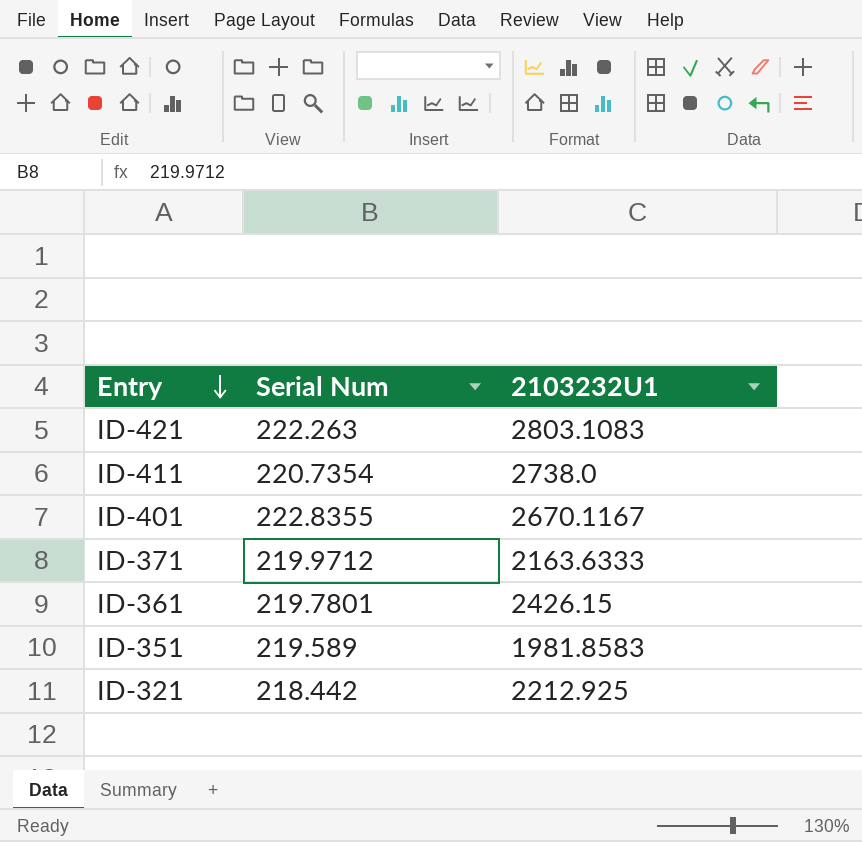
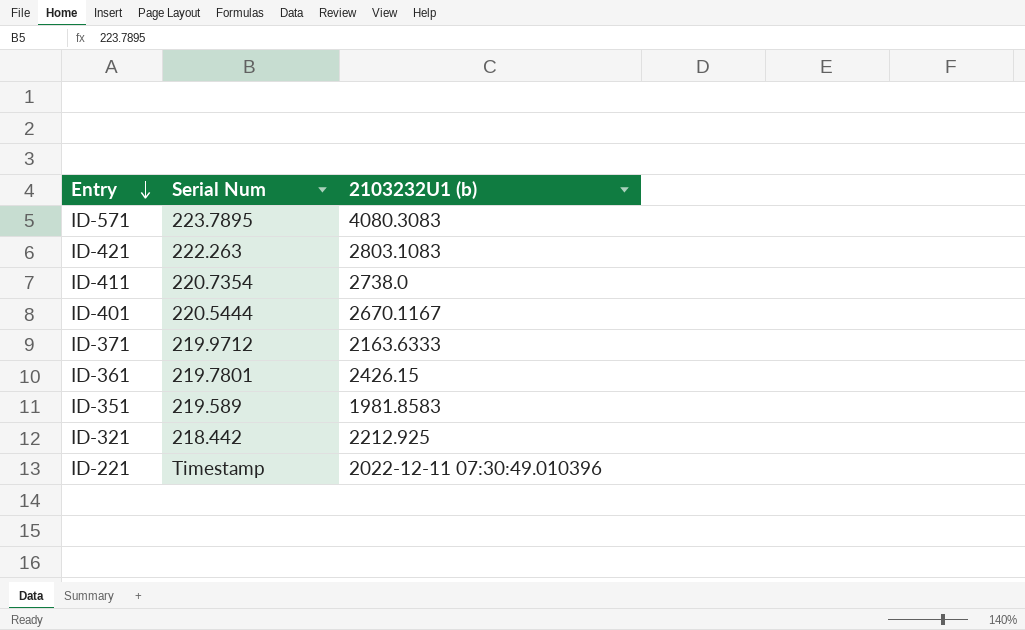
column name: 2103232U1 -> 2103232U1 (b)
row ID-571: none -> 223.7895 | 4080.3083
ID-401 | Serial Num: 222.8355 -> 220.5444
row ID-221: none -> Timestamp | 2022-12-11 07:30:49.010396

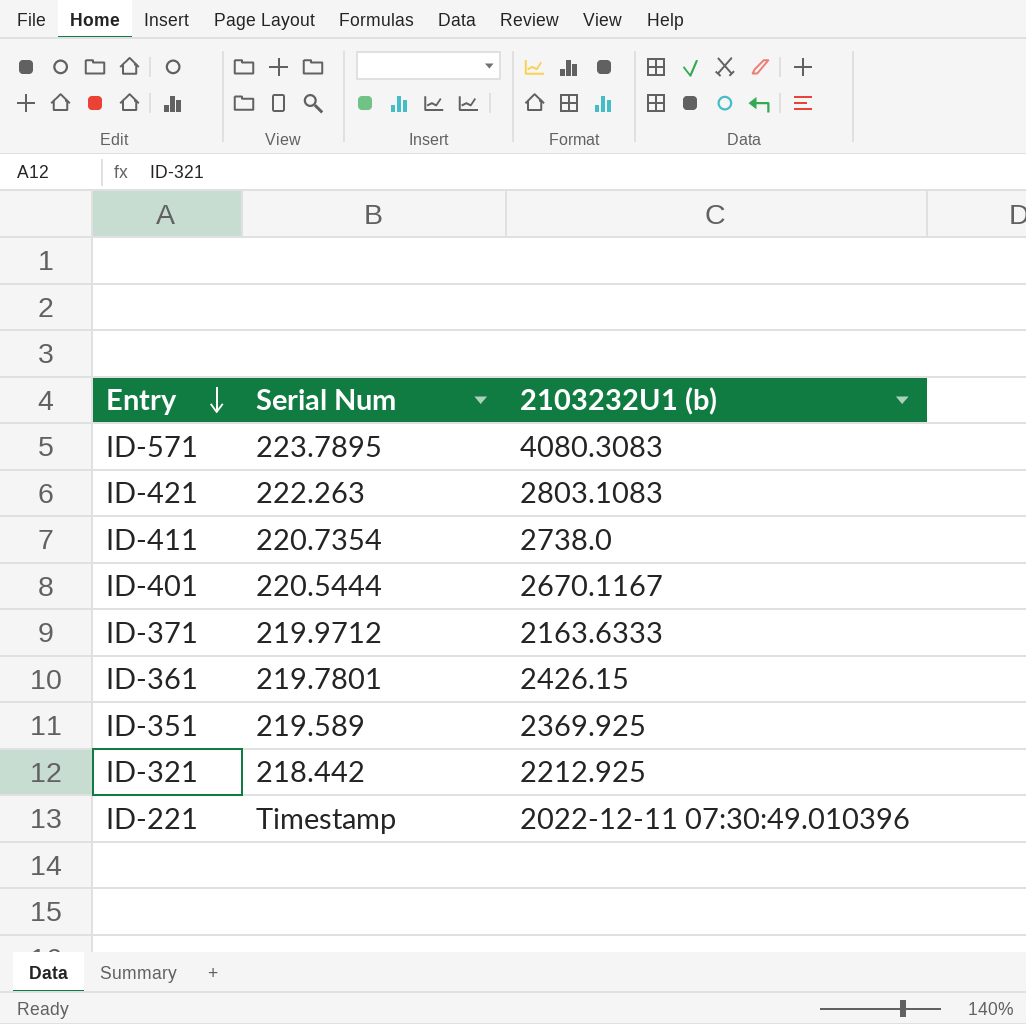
ID-351 | 2103232U1 (b): 1981.8583 -> 2369.925

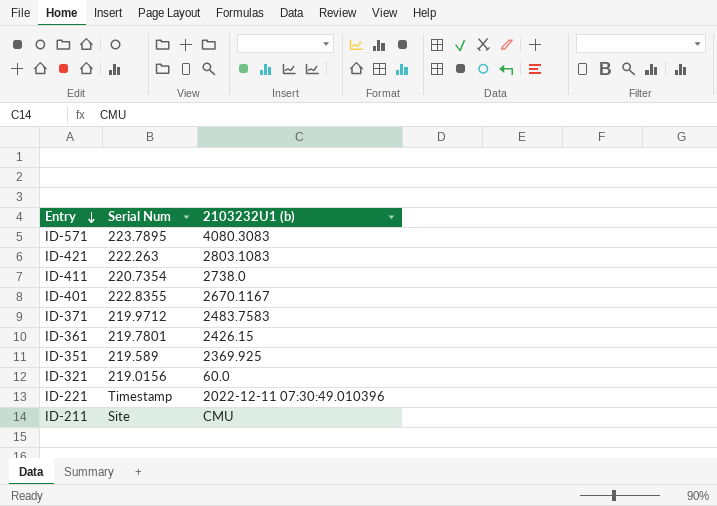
ID-401 | Serial Num: 220.5444 -> 222.8355
ID-371 | 2103232U1 (b): 2163.6333 -> 2483.7583
ID-321 | Serial Num: 218.442 -> 219.0156
ID-321 | 2103232U1 (b): 2212.925 -> 60.0
row ID-211: none -> Site | CMU

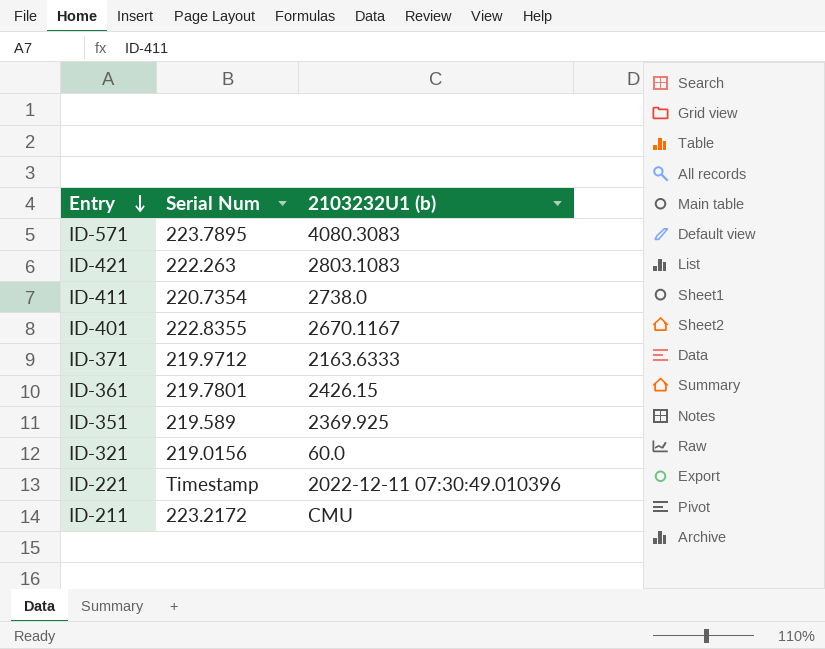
ID-371 | 2103232U1 (b): 2483.7583 -> 2163.6333
ID-211 | Serial Num: Site -> 223.2172

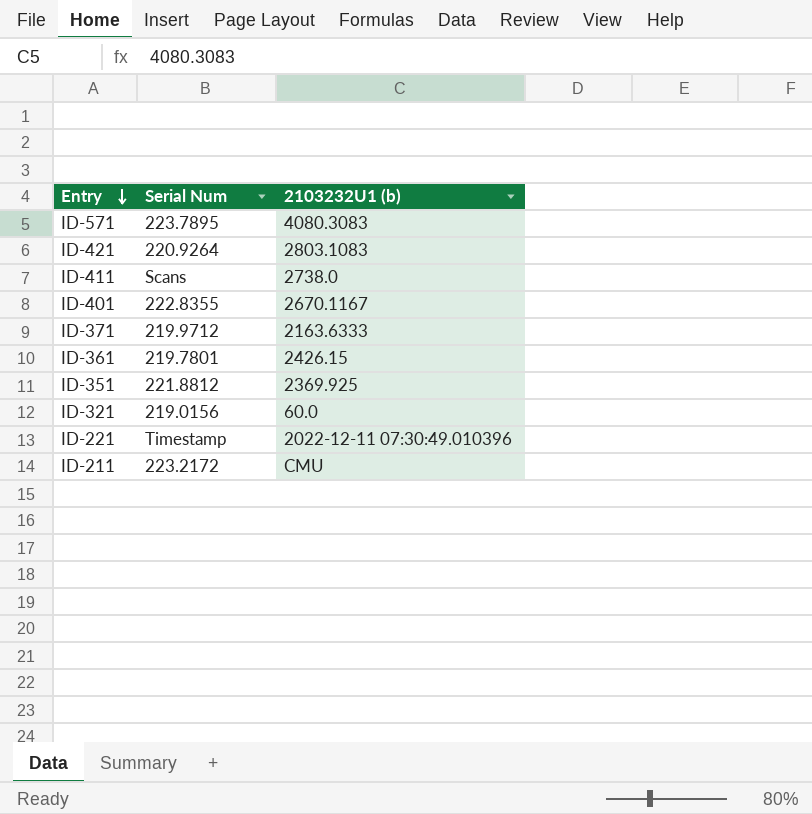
ID-421 | Serial Num: 222.263 -> 220.9264
ID-411 | Serial Num: 220.7354 -> Scans
ID-351 | Serial Num: 219.589 -> 221.8812

